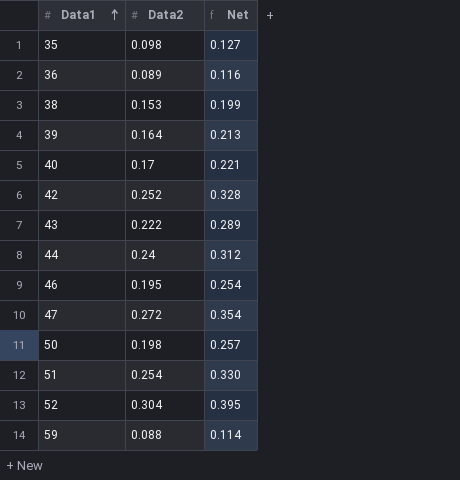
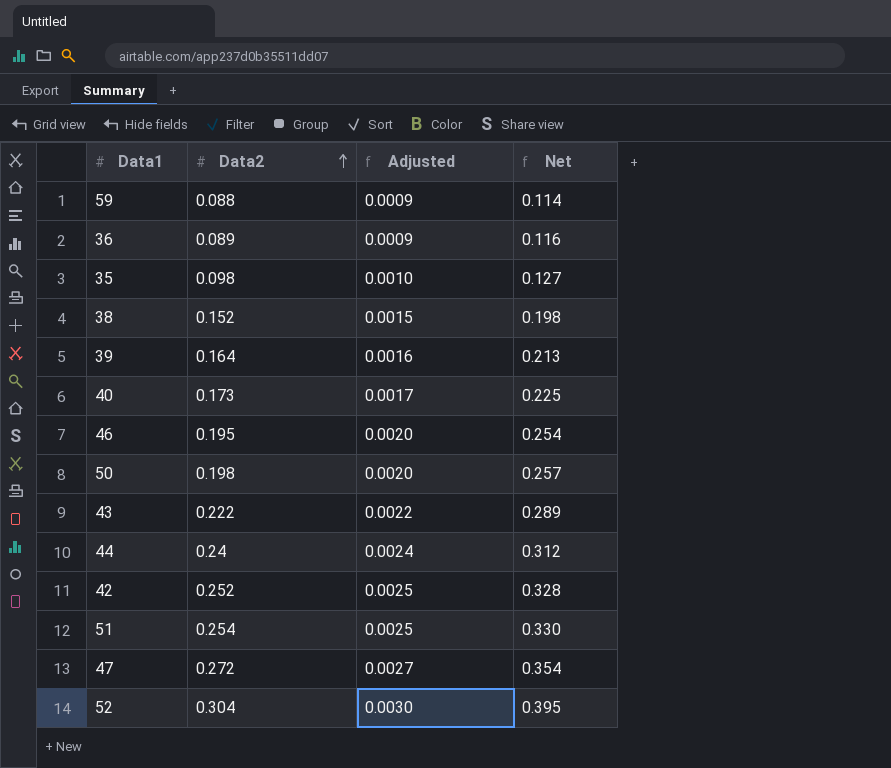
row order: Data1 ascending -> Data2 ascending
column Adjusted | formula: none -> [Data2] * 0.01
38 | Data2: 0.153 -> 0.152
38 | Net: 0.199 -> 0.198
40 | Data2: 0.17 -> 0.173
40 | Net: 0.221 -> 0.225

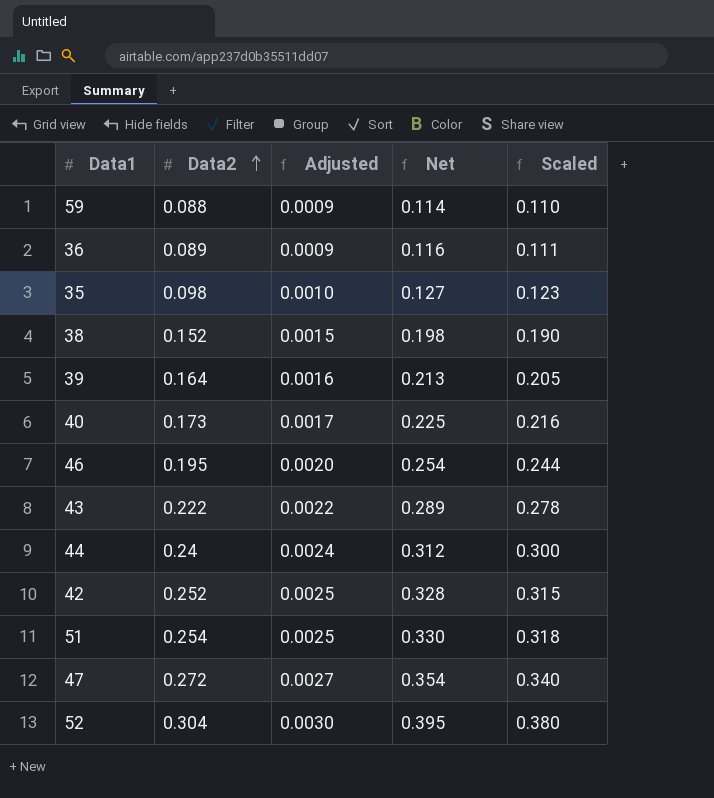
column Scaled | formula: none -> [Data2] * 1.25
row 50: 0.198 | 0.0020 | 0.257 -> none

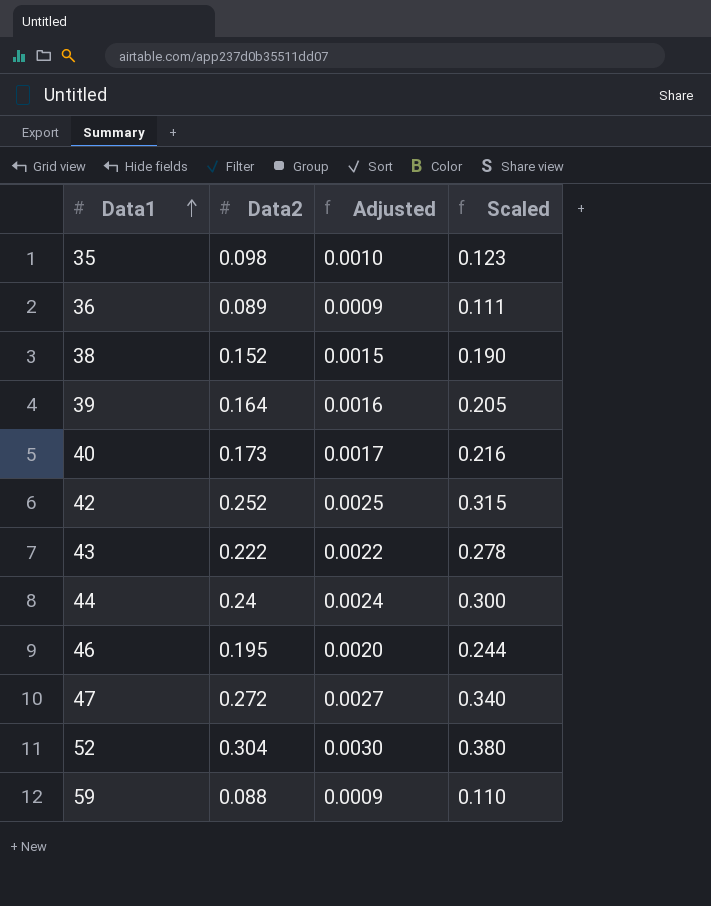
row order: Data2 ascending -> Data1 ascending
column Net | formula: [Data2] * 1.3 -> none
row 51: 0.254 | 0.0025 | 0.330 | 0.318 -> none

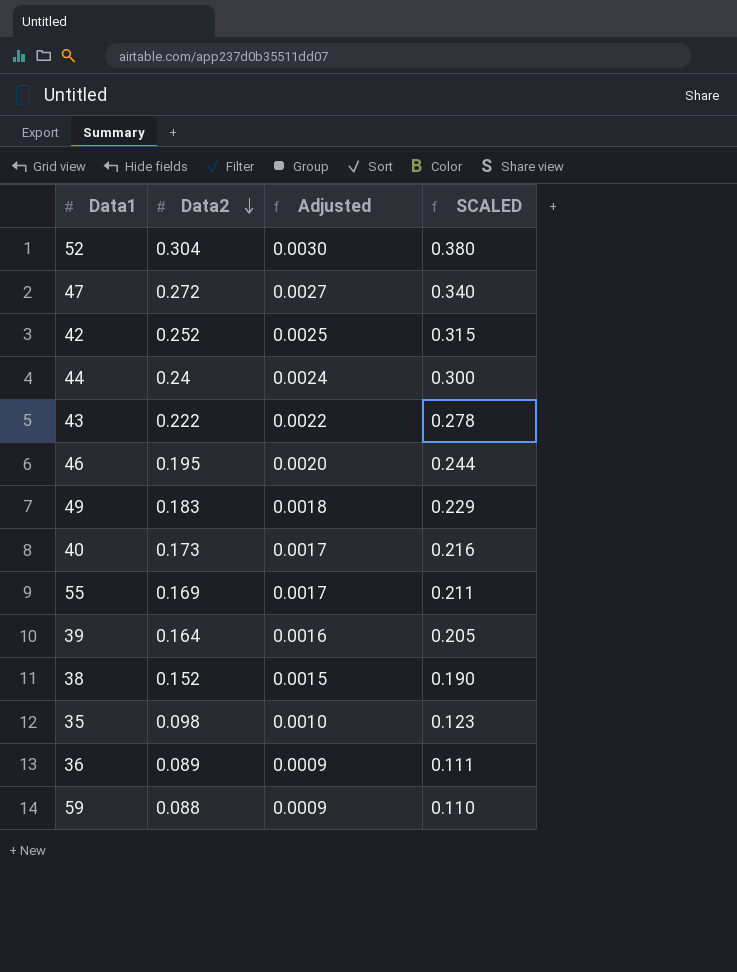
row order: Data1 ascending -> Data2 descending
column name: Scaled -> SCALED
row 49: none -> 0.183 | 0.0018 | 0.229
row 55: none -> 0.169 | 0.0017 | 0.211

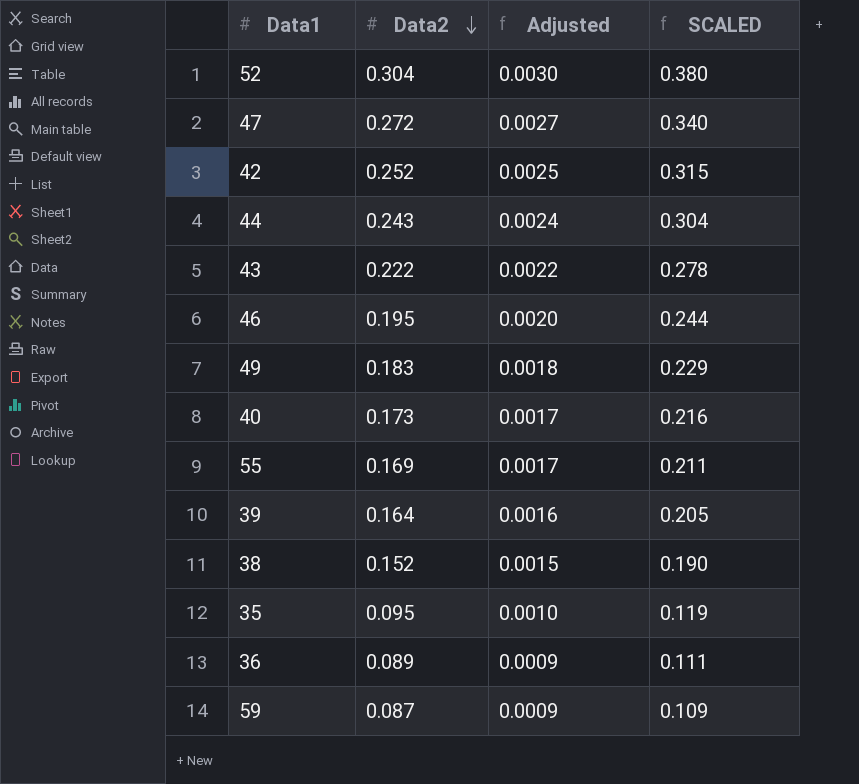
44 | Data2: 0.24 -> 0.243
44 | SCALED: 0.300 -> 0.304
35 | Data2: 0.098 -> 0.095
35 | SCALED: 0.123 -> 0.119
59 | Data2: 0.088 -> 0.087
59 | SCALED: 0.110 -> 0.109

